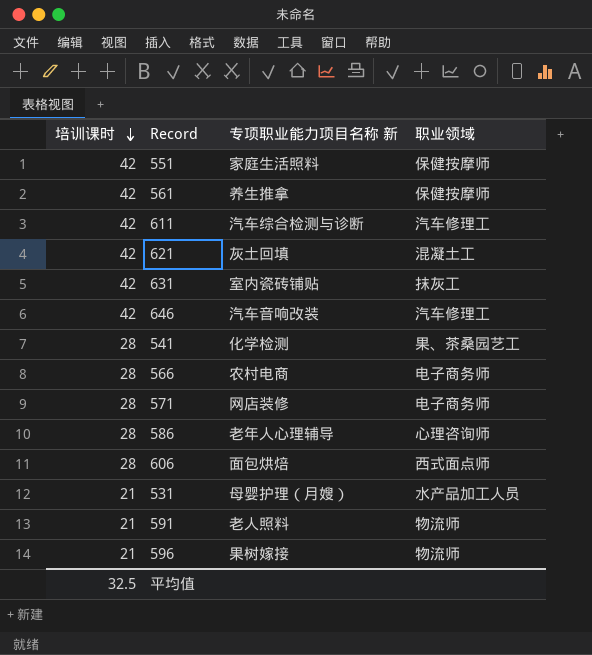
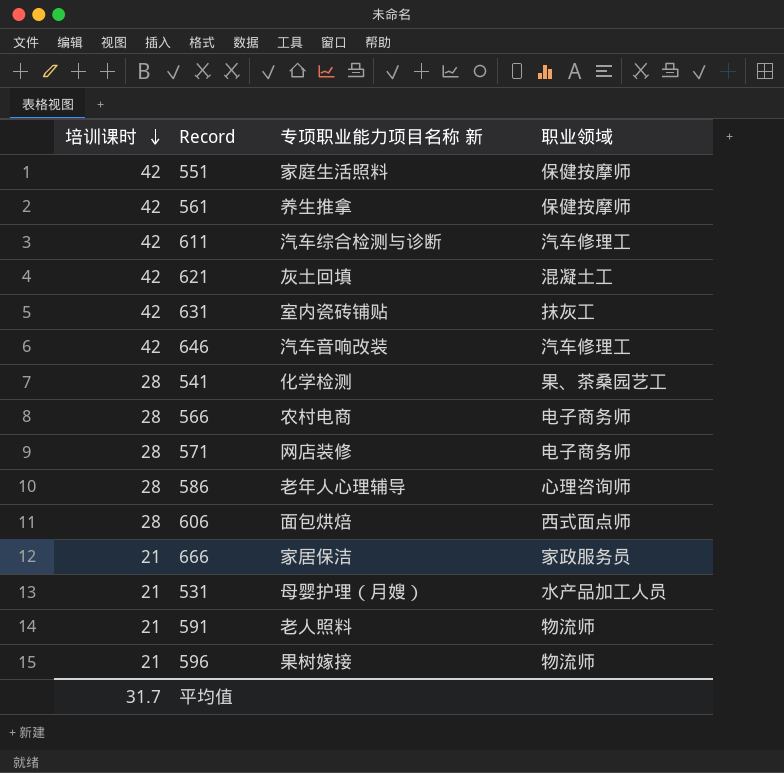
row 666: none -> 21 | 家居保洁 | 家政服务员
平均值 | 培训课时: 32.5 -> 31.7

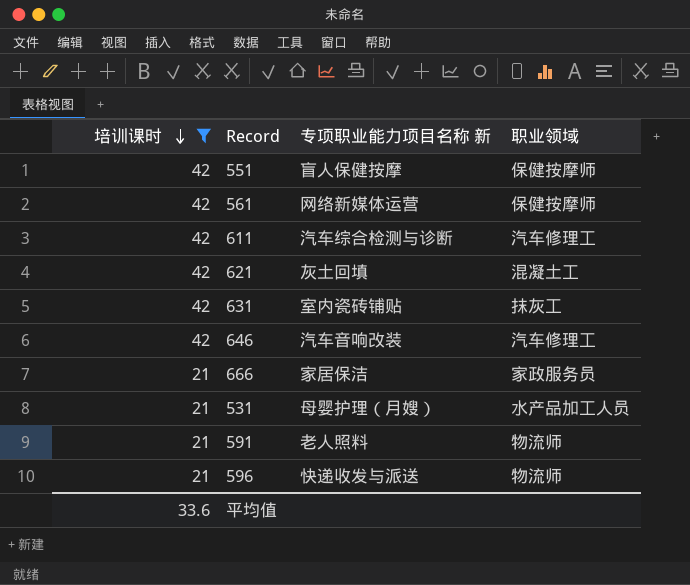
filter: none -> 培训课时 != 28
551 | 专项职业能力项目名称 新: 家庭生活照料 -> 盲人保健按摩
561 | 专项职业能力项目名称 新: 养生推拿 -> 网络新媒体运营
596 | 专项职业能力项目名称 新: 果树嫁接 -> 快递收发与派送
平均值 | 培训课时: 31.7 -> 33.6

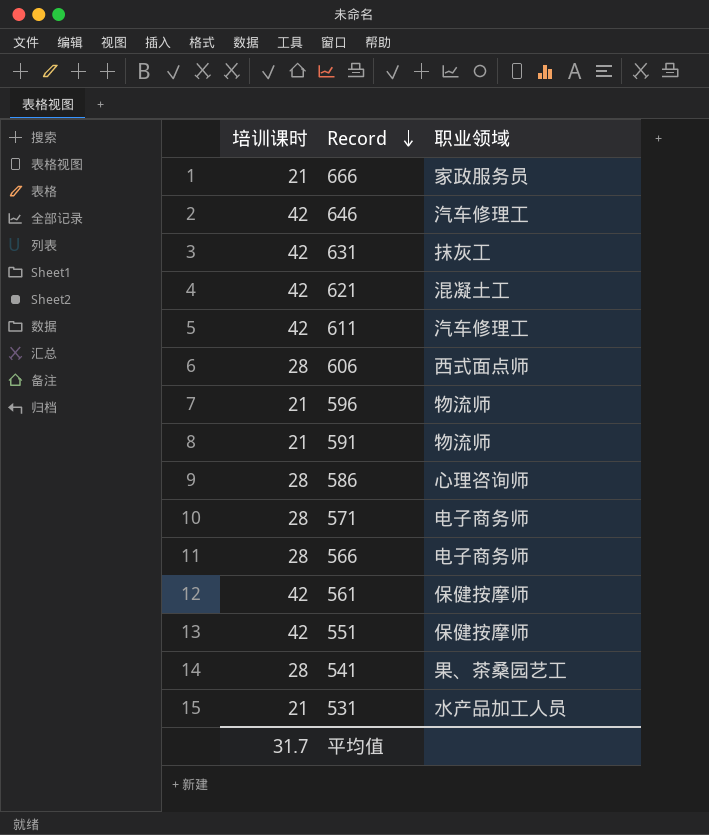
filter: 培训课时 != 28 -> none
row order: 培训课时 descending -> Record descending
column 专项职业能力项目名称 新 | position: 3 -> none
平均值 | 培训课时: 33.6 -> 31.7

